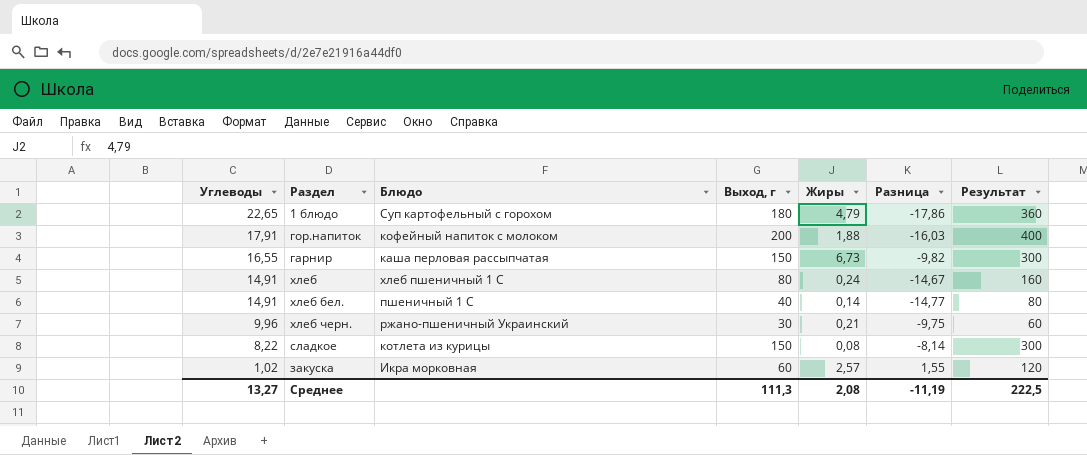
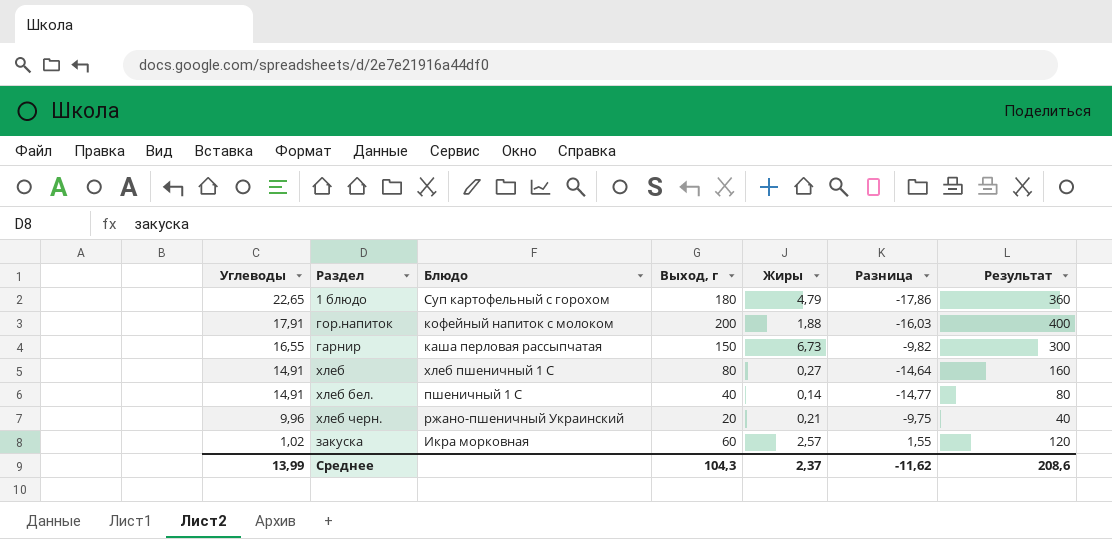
row сладкое: 8,22 | котлета из курицы | 150 | 0,08 | -8,14 | 300 -> none
хлеб | Жиры: 0,24 -> 0,27
хлеб | Разница: -14,67 -> -14,64
хлеб черн. | Выход, г: 30 -> 20
хлеб черн. | Результат: 60 -> 40
Среднее | Углеводы: 13,27 -> 13,99
Среднее | Выход, г: 111,3 -> 104,3
Среднее | Жиры: 2,08 -> 2,37
Среднее | Разница: -11,19 -> -11,62
Среднее | Результат: 222,5 -> 208,6

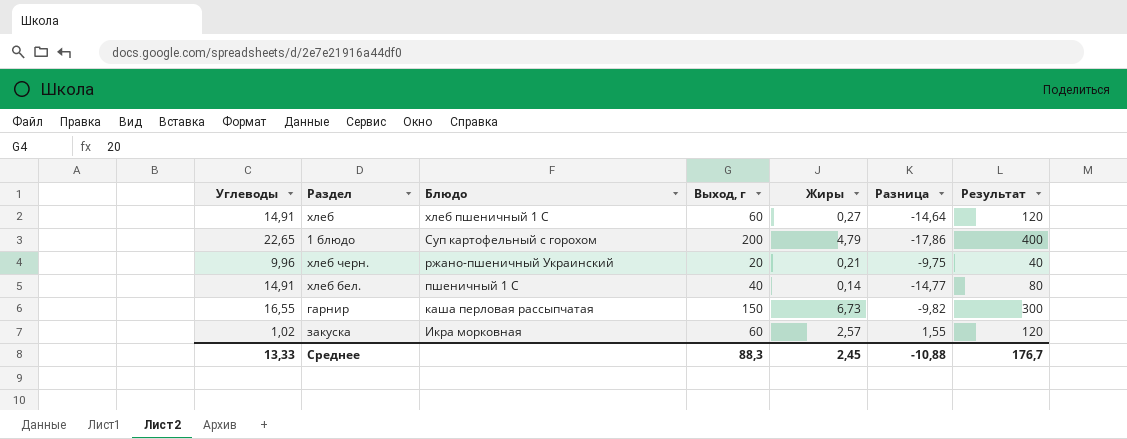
row order: Углеводы descending -> Блюдо descending
row гор.напиток: 17,91 | кофейный напиток с молоком | 200 | 1,88 | -16,03 | 400 -> none
хлеб | Выход, г: 80 -> 60
хлеб | Результат: 160 -> 120
1 блюдо | Выход, г: 180 -> 200
1 блюдо | Результат: 360 -> 400
Среднее | Углеводы: 13,99 -> 13,33
Среднее | Выход, г: 104,3 -> 88,3
Среднее | Жиры: 2,37 -> 2,45
Среднее | Разница: -11,62 -> -10,88
Среднее | Результат: 208,6 -> 176,7

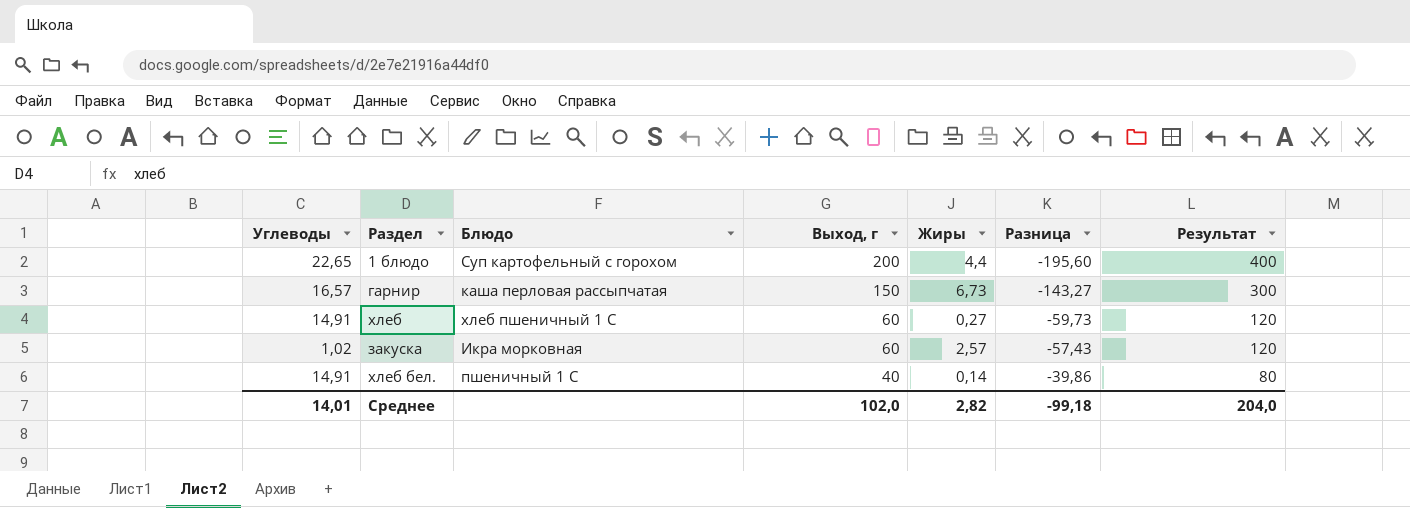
row order: Блюдо descending -> Выход, г descending
column Разница | formula: [Жиры] - [Углеводы] -> [Жиры] - [Выход, г]
row хлеб черн.: 9,96 | ржано-пшеничный Украинский | 20 | 0,21 | -9,75 | 40 -> none
1 блюдо | Жиры: 4,79 -> 4,4
гарнир | Углеводы: 16,55 -> 16,57
Среднее | Углеводы: 13,33 -> 14,01
Среднее | Выход, г: 88,3 -> 102,0
Среднее | Жиры: 2,45 -> 2,82
Среднее | Разница: -10,88 -> -99,18
Среднее | Результат: 176,7 -> 204,0

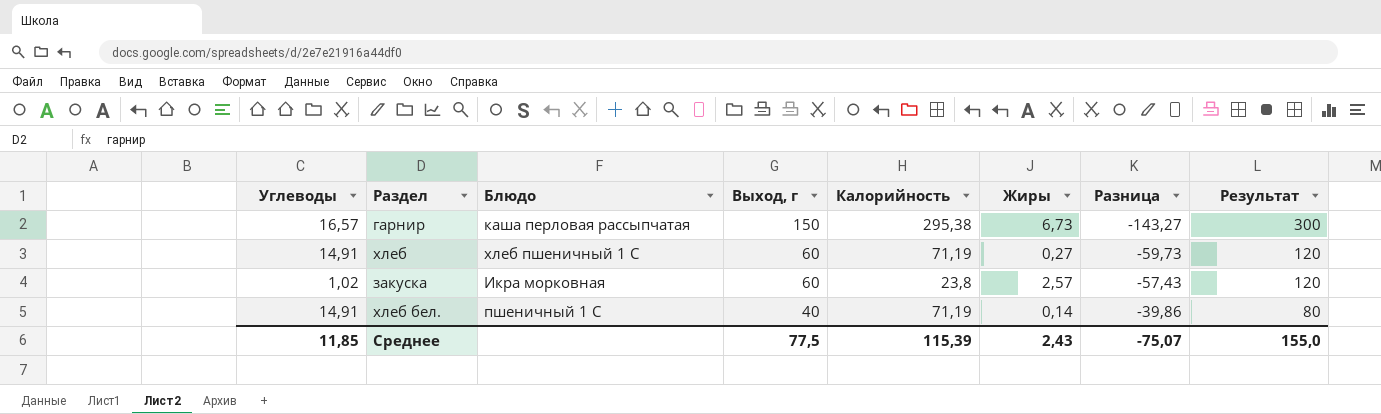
column Калорийность | position: none -> 5
row 1 блюдо: 22,65 | Суп картофельный с горохом | 200 | 4,4 | -195,60 | 400 -> none
Среднее | Углеводы: 14,01 -> 11,85
Среднее | Выход, г: 102,0 -> 77,5
Среднее | Жиры: 2,82 -> 2,43
Среднее | Разница: -99,18 -> -75,07
Среднее | Результат: 204,0 -> 155,0

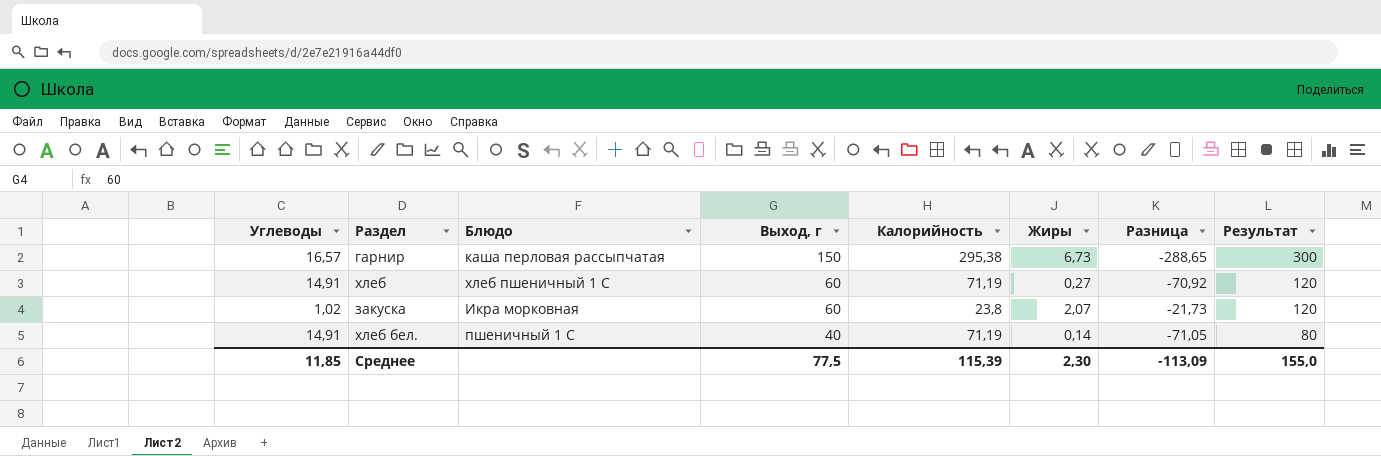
column Разница | formula: [Жиры] - [Выход, г] -> [Жиры] - [Калорийность]
закуска | Жиры: 2,57 -> 2,07
Среднее | Жиры: 2,43 -> 2,30
Среднее | Разница: -75,07 -> -113,09

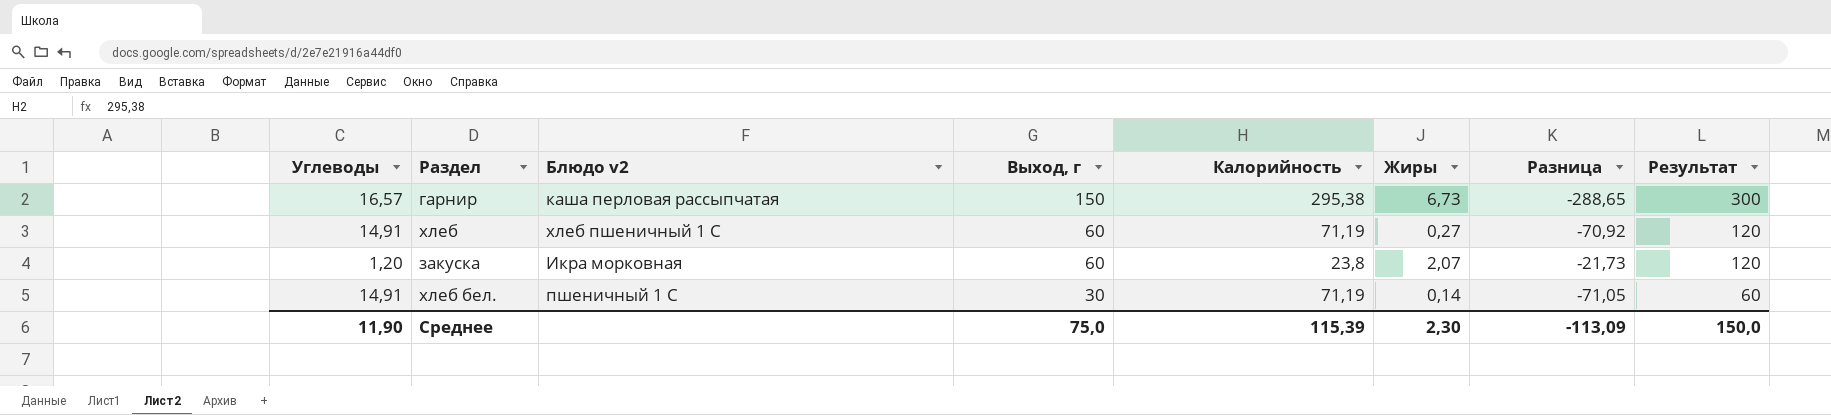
column name: Блюдо -> Блюдо v2
закуска | Углеводы: 1,02 -> 1,20
хлеб бел. | Выход, г: 40 -> 30
хлеб бел. | Результат: 80 -> 60
Среднее | Углеводы: 11,85 -> 11,90
Среднее | Выход, г: 77,5 -> 75,0
Среднее | Результат: 155,0 -> 150,0

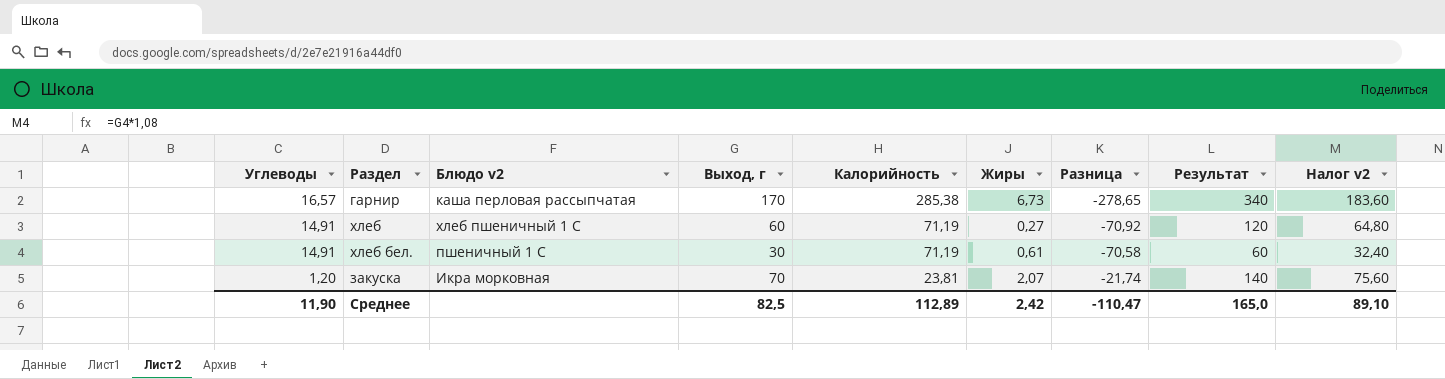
row order: Выход, г descending -> Углеводы descending
column Налог v2 | formula: none -> [Выход, г] * 1,08
гарнир | Выход, г: 150 -> 170
гарнир | Калорийность: 295,38 -> 285,38
гарнир | Разница: -288,65 -> -278,65
гарнир | Результат: 300 -> 340
хлеб бел. | Жиры: 0,14 -> 0,61
хлеб бел. | Разница: -71,05 -> -70,58
закуска | Выход, г: 60 -> 70
закуска | Калорийность: 23,8 -> 23,81
закуска | Разница: -21,73 -> -21,74
закуска | Результат: 120 -> 140
Среднее | Выход, г: 75,0 -> 82,5
Среднее | Калорийность: 115,39 -> 112,89
Среднее | Жиры: 2,30 -> 2,42
Среднее | Разница: -113,09 -> -110,47
Среднее | Результат: 150,0 -> 165,0

